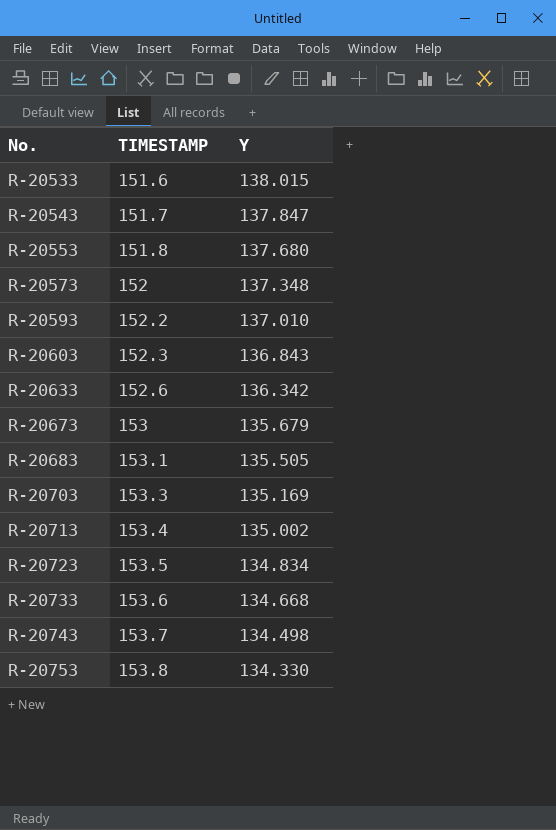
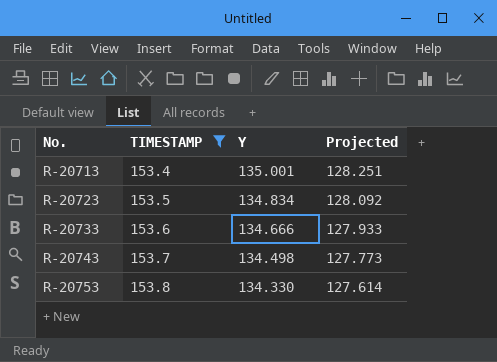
filter: none -> TIMESTAMP >= 153.4
column Projected | formula: none -> [Y] * 0.95
R-20713 | Y: 135.002 -> 135.001
R-20733 | Y: 134.668 -> 134.666

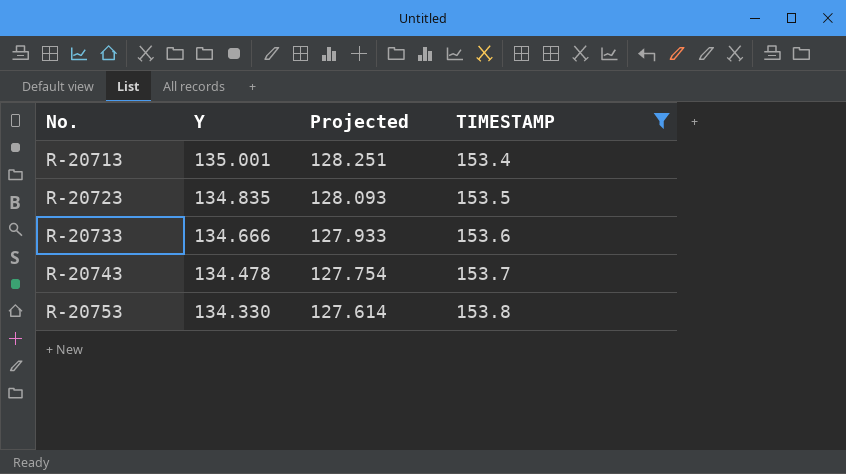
column TIMESTAMP | position: 2 -> 4
R-20723 | Y: 134.834 -> 134.835
R-20723 | Projected: 128.092 -> 128.093
R-20743 | Y: 134.498 -> 134.478
R-20743 | Projected: 127.773 -> 127.754

